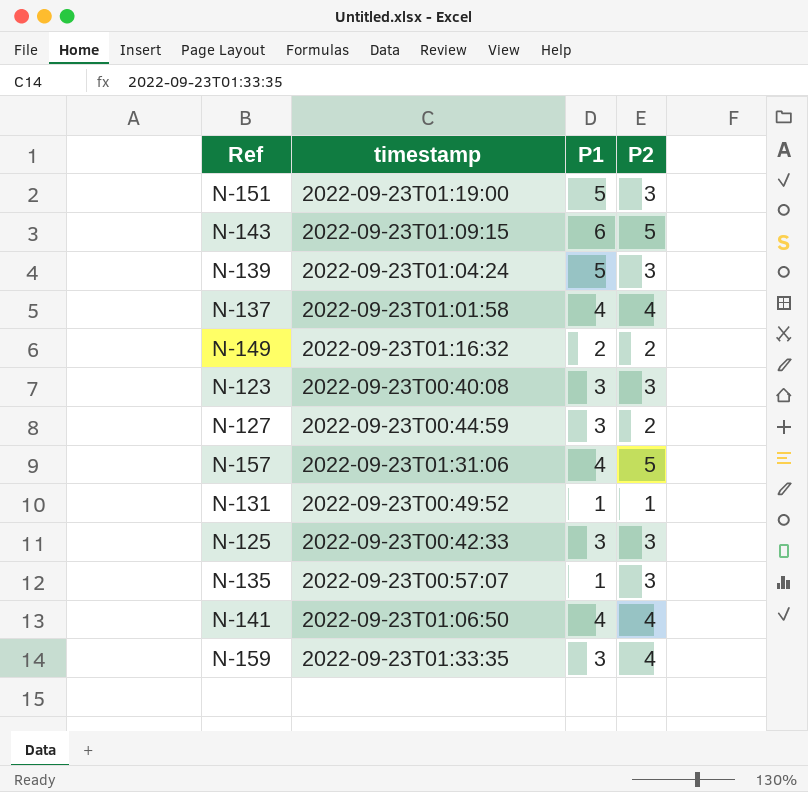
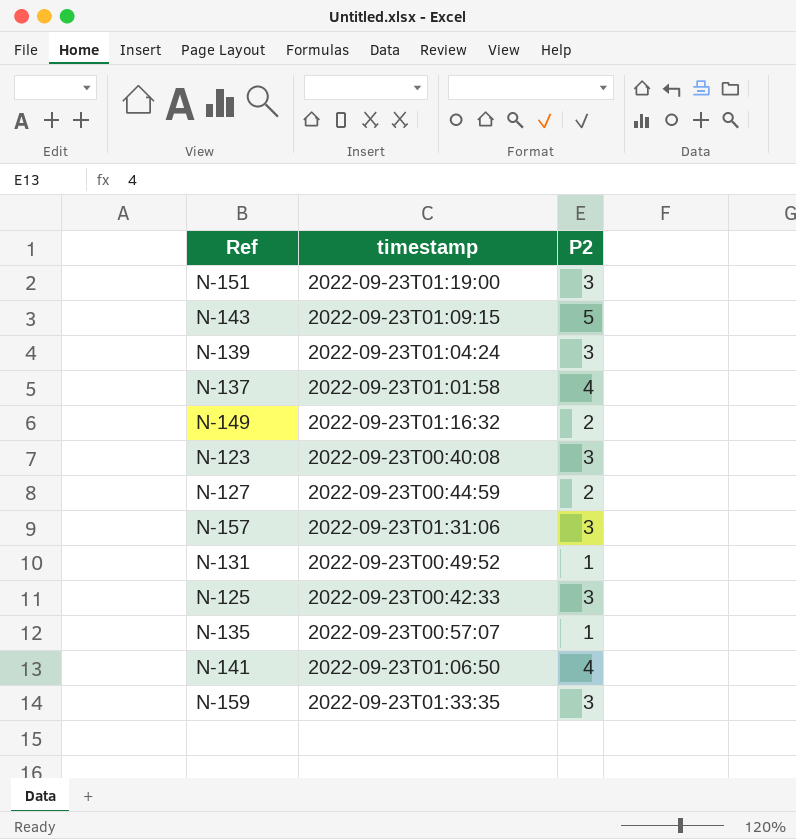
column P1 | position: 3 -> none
N-157 | P2: 5 -> 3
N-135 | P2: 3 -> 1
N-159 | P2: 4 -> 3

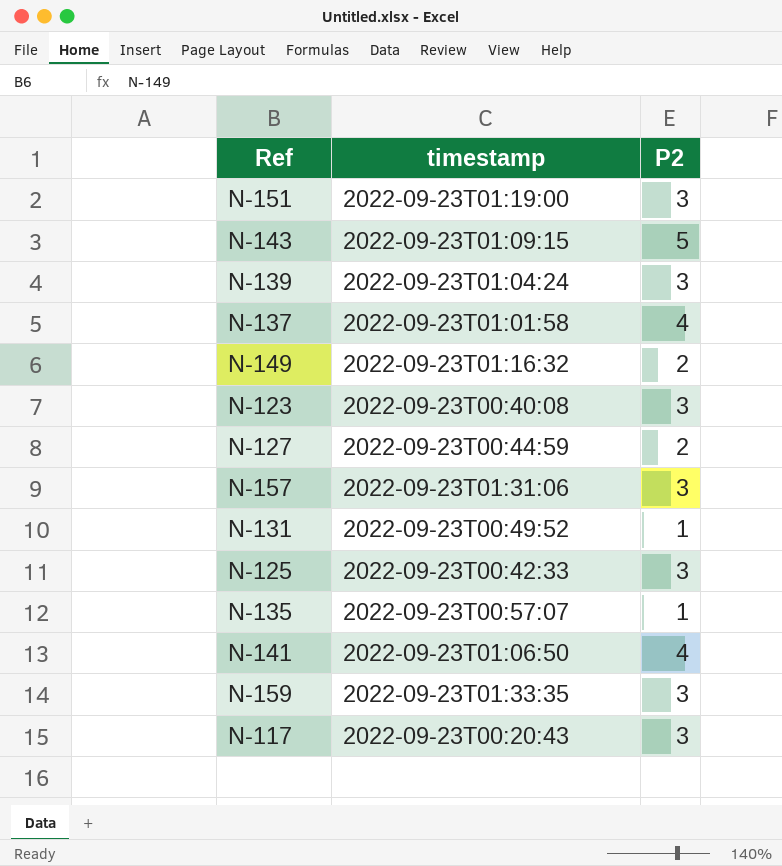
row N-117: none -> 2022-09-23T00:20:43 | 3

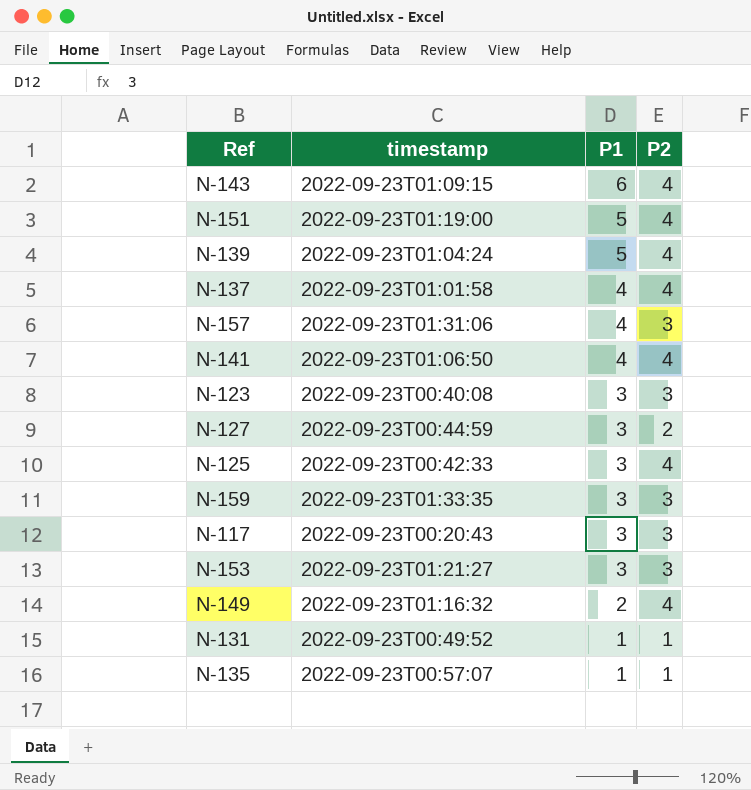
row order: none -> P1 descending
column P1 | position: none -> 3
N-143 | P2: 5 -> 4
N-151 | P2: 3 -> 4
N-139 | P2: 3 -> 4
N-125 | P2: 3 -> 4
row N-153: none -> 2022-09-23T01:21:27 | 3 | 3
N-149 | P2: 2 -> 4

